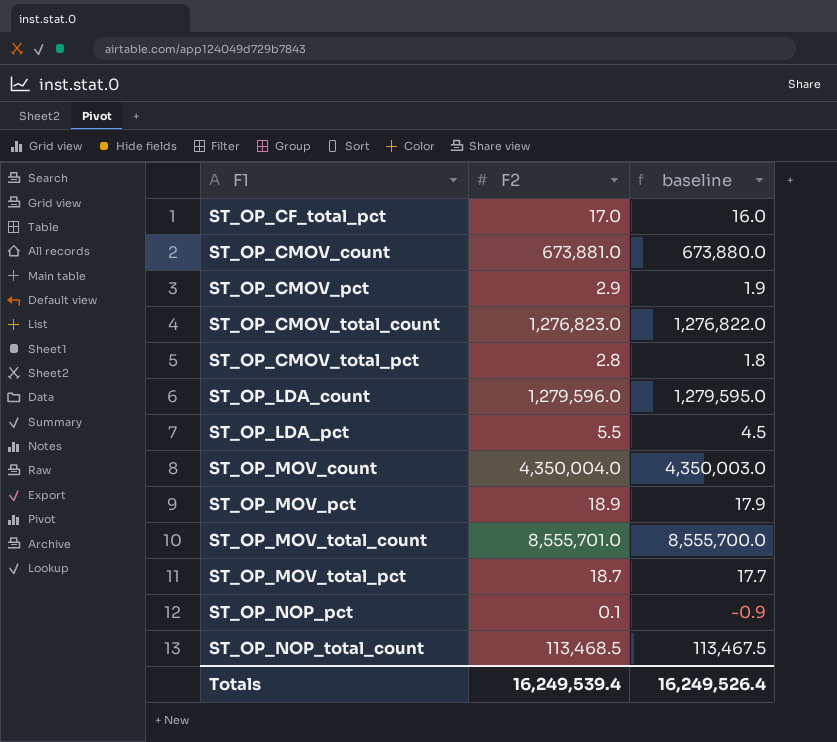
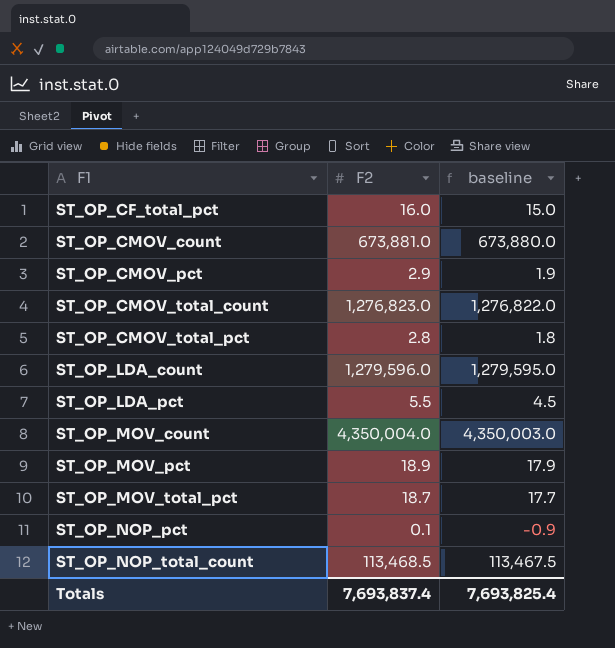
row ST_OP_MOV_total_count: 8,555,701.0 | 8,555,700.0 -> none
ST_OP_CF_total_pct | F2: 17.0 -> 16.0
ST_OP_CF_total_pct | baseline: 16.0 -> 15.0
Totals | F2: 16,249,539.4 -> 7,693,837.4
Totals | baseline: 16,249,526.4 -> 7,693,825.4

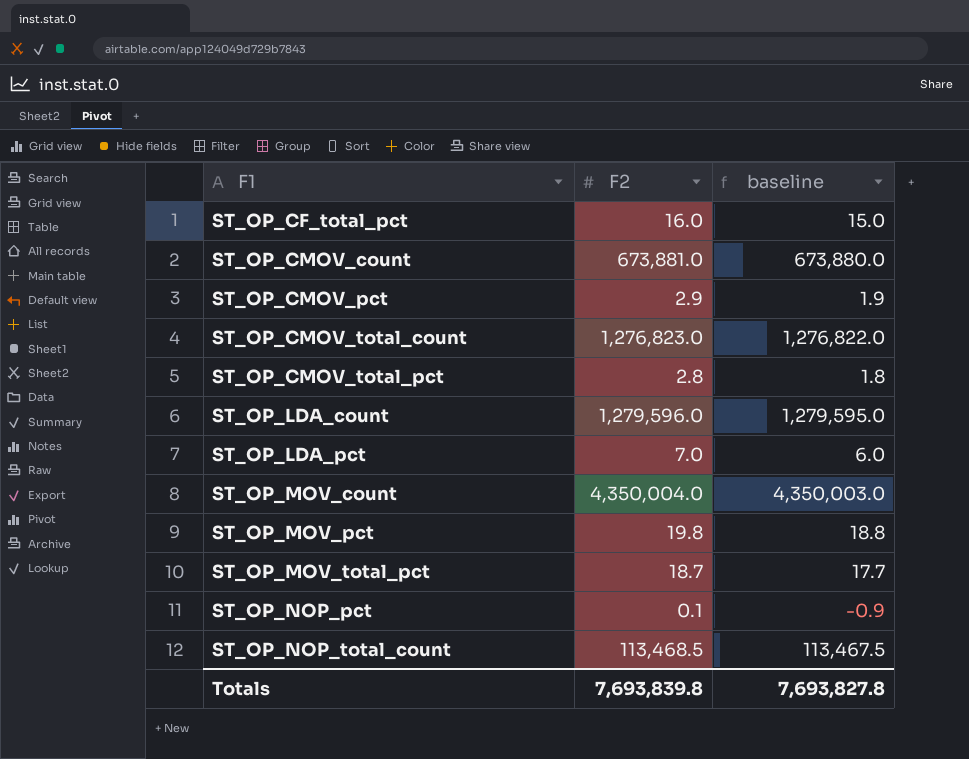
ST_OP_LDA_pct | F2: 5.5 -> 7.0
ST_OP_LDA_pct | baseline: 4.5 -> 6.0
ST_OP_MOV_pct | F2: 18.9 -> 19.8
ST_OP_MOV_pct | baseline: 17.9 -> 18.8
Totals | F2: 7,693,837.4 -> 7,693,839.8
Totals | baseline: 7,693,825.4 -> 7,693,827.8

